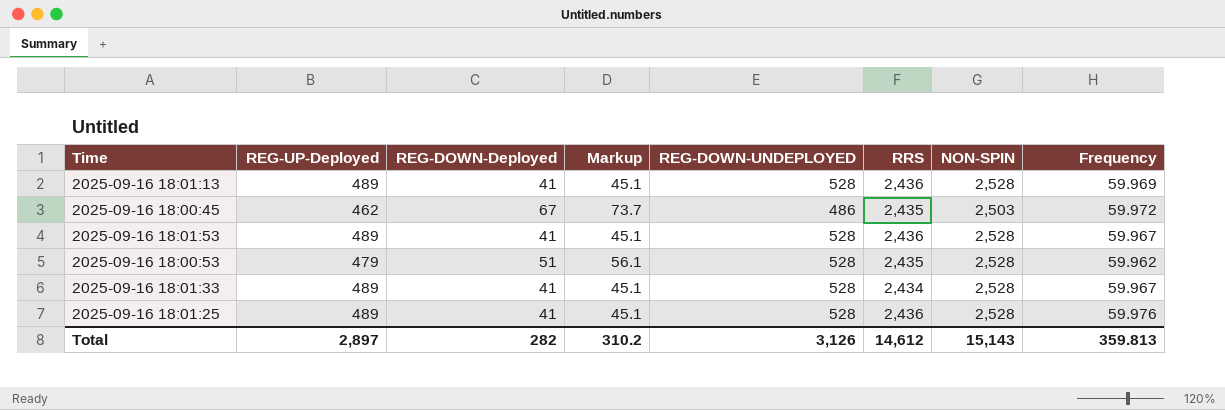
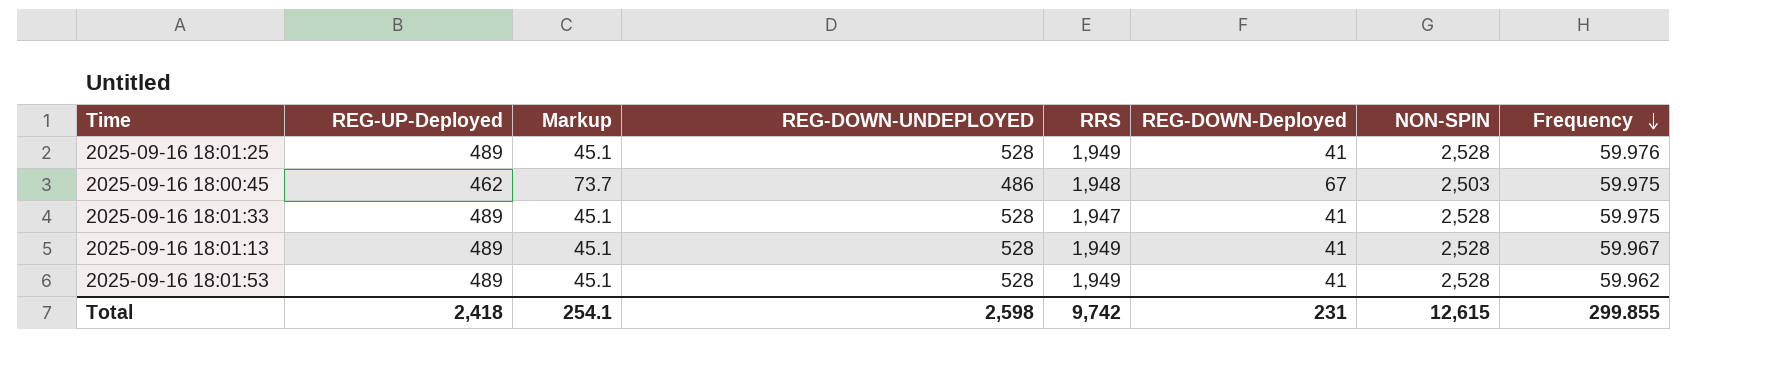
row order: none -> Frequency descending
column REG-DOWN-Deployed | position: 3 -> 6
row 2025-09-16 18:00:53: 479 | 51 | 56.1 | 528 | 2,435 | 2,528 | 59.962 -> none
2025-09-16 18:01:25 | RRS: 2,436 -> 1,949
2025-09-16 18:00:45 | RRS: 2,435 -> 1,948
2025-09-16 18:00:45 | Frequency: 59.972 -> 59.975
2025-09-16 18:01:33 | RRS: 2,434 -> 1,947
2025-09-16 18:01:33 | Frequency: 59.967 -> 59.975
2025-09-16 18:01:13 | RRS: 2,436 -> 1,949
2025-09-16 18:01:13 | Frequency: 59.969 -> 59.967
2025-09-16 18:01:53 | RRS: 2,436 -> 1,949
2025-09-16 18:01:53 | Frequency: 59.967 -> 59.962
Total | REG-UP-Deployed: 2,897 -> 2,418
Total | Markup: 310.2 -> 254.1
Total | REG-DOWN-UNDEPLOYED: 3,126 -> 2,598
Total | RRS: 14,612 -> 9,742
Total | REG-DOWN-Deployed: 282 -> 231
Total | NON-SPIN: 15,143 -> 12,615
Total | Frequency: 359.813 -> 299.855

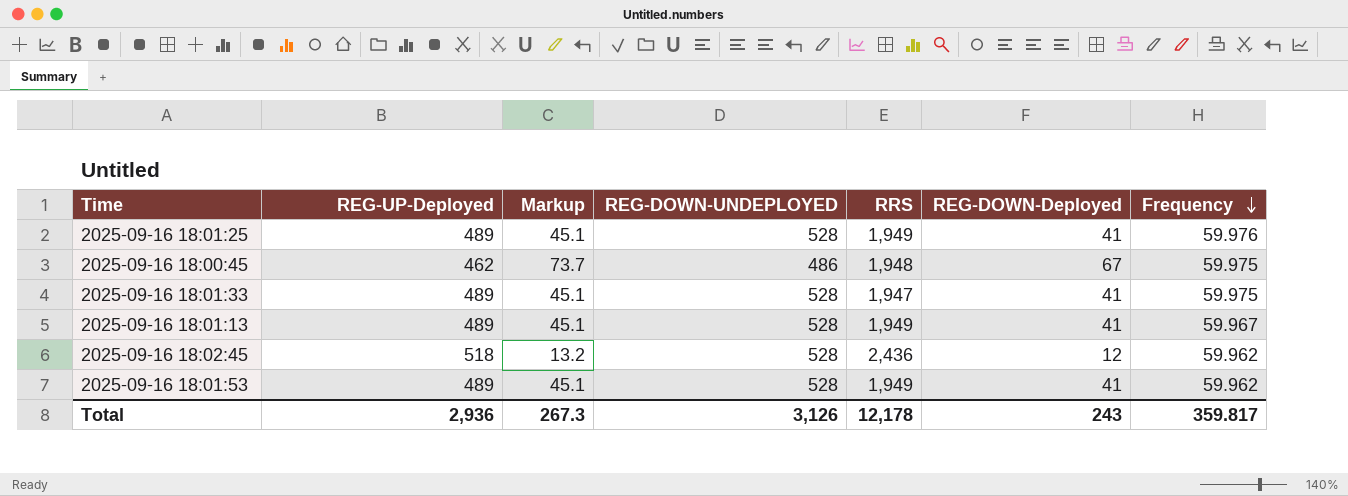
column NON-SPIN | position: 7 -> none
row 2025-09-16 18:02:45: none -> 518 | 13.2 | 528 | 2,436 | 12 | 59.962
Total | REG-UP-Deployed: 2,418 -> 2,936
Total | Markup: 254.1 -> 267.3
Total | REG-DOWN-UNDEPLOYED: 2,598 -> 3,126
Total | RRS: 9,742 -> 12,178
Total | REG-DOWN-Deployed: 231 -> 243
Total | Frequency: 299.855 -> 359.817

